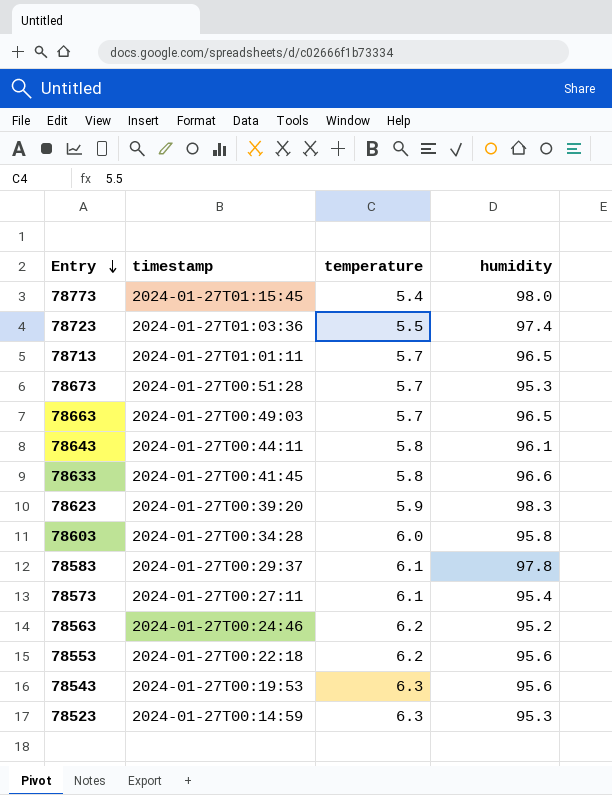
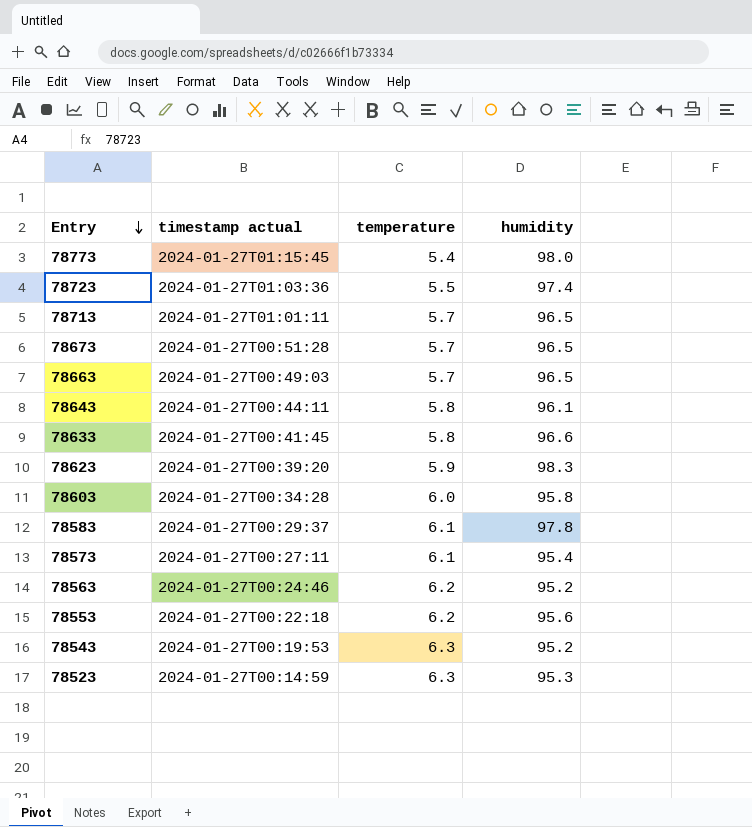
column name: timestamp -> timestamp actual
78673 | humidity: 95.3 -> 96.5
78543 | humidity: 95.6 -> 95.2

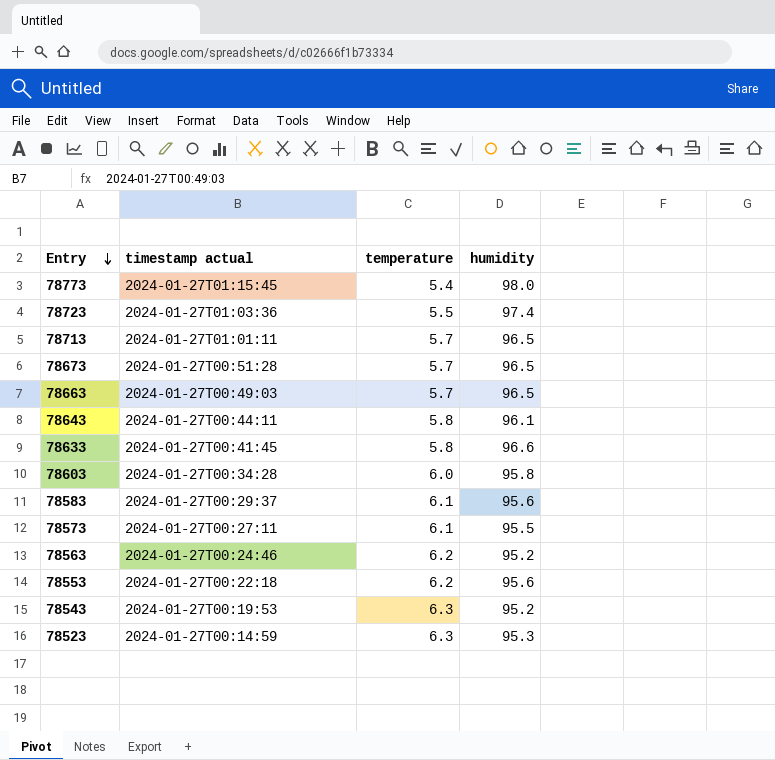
row 78623: 2024-01-27T00:39:20 | 5.9 | 98.3 -> none
78583 | humidity: 97.8 -> 95.6
78573 | humidity: 95.4 -> 95.5

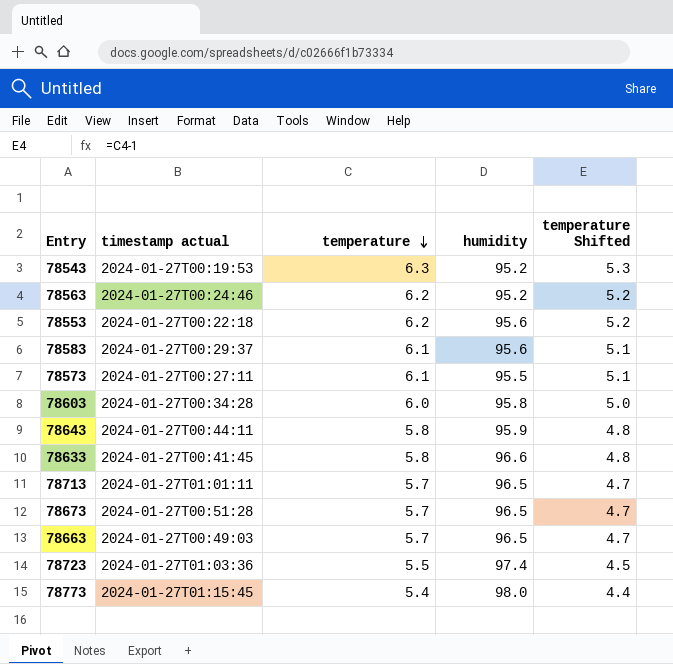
row order: Entry descending -> temperature descending
column temperature Shifted | formula: none -> [temperature] - 1
row 78523: 2024-01-27T00:14:59 | 6.3 | 95.3 -> none
78643 | humidity: 96.1 -> 95.9

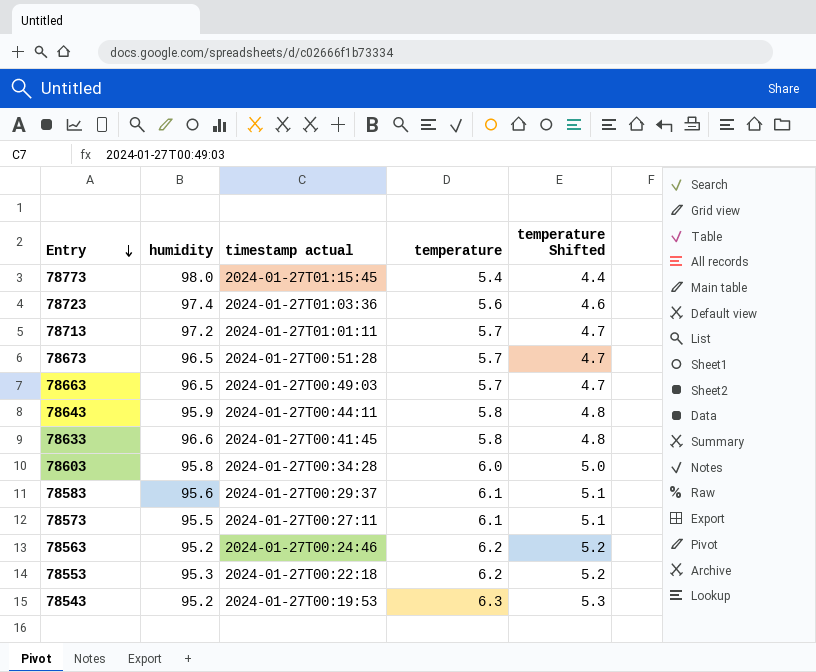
row order: temperature descending -> Entry descending
column humidity | position: 4 -> 2
78723 | temperature: 5.5 -> 5.6
78723 | temperature Shifted: 4.5 -> 4.6
78713 | humidity: 96.5 -> 97.2
78553 | humidity: 95.6 -> 95.3

